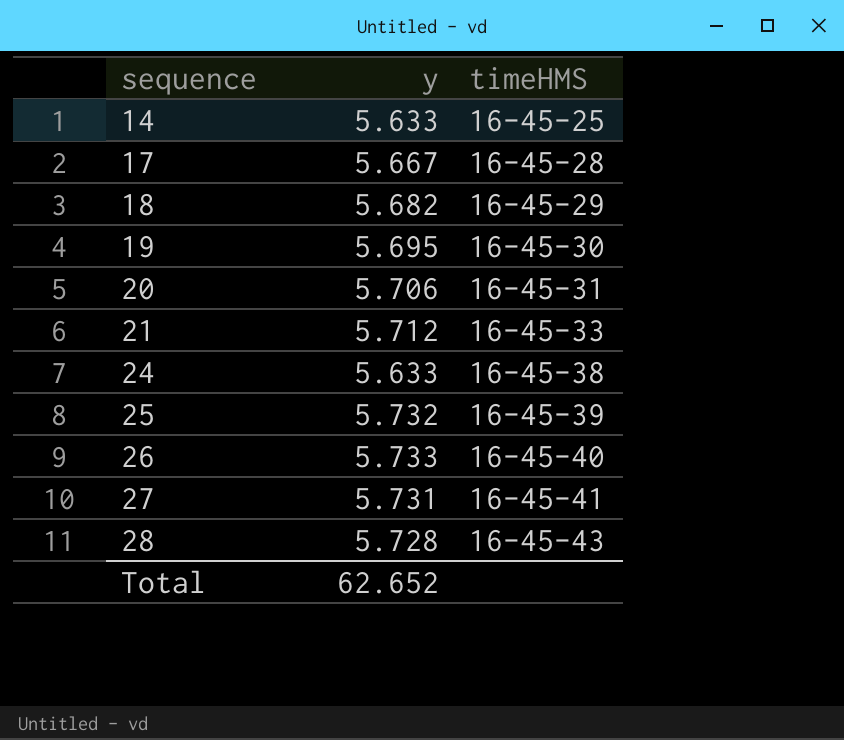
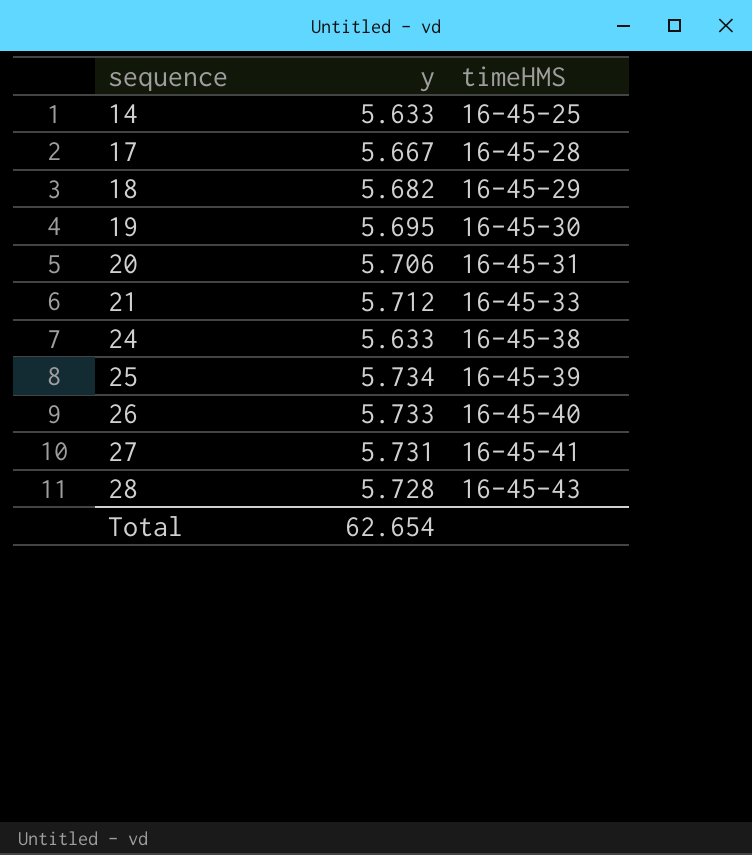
25 | y: 5.732 -> 5.734
Total | y: 62.652 -> 62.654

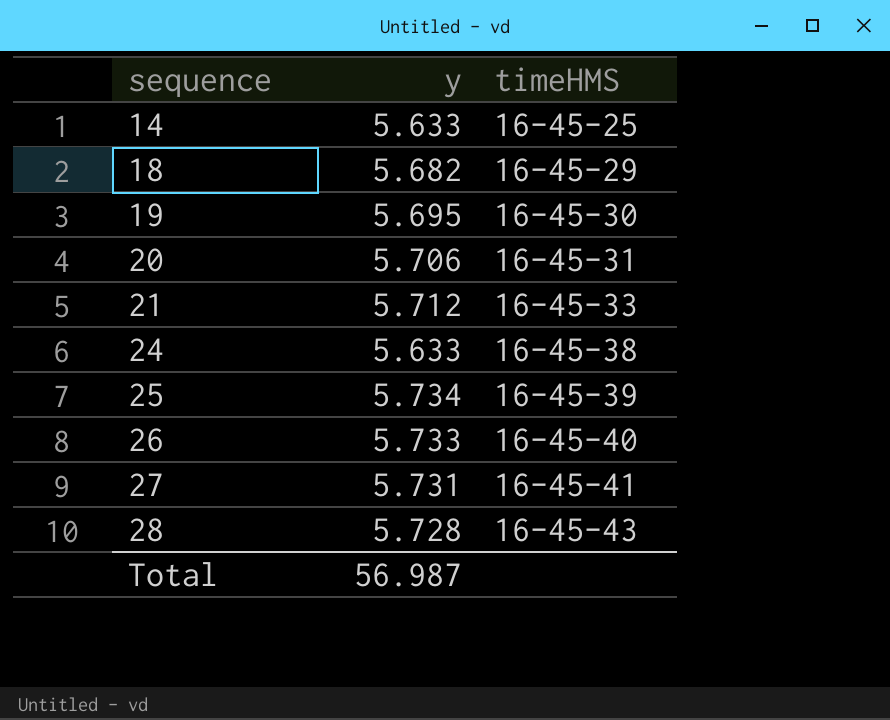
row 17: 5.667 | 16-45-28 -> none
Total | y: 62.654 -> 56.987

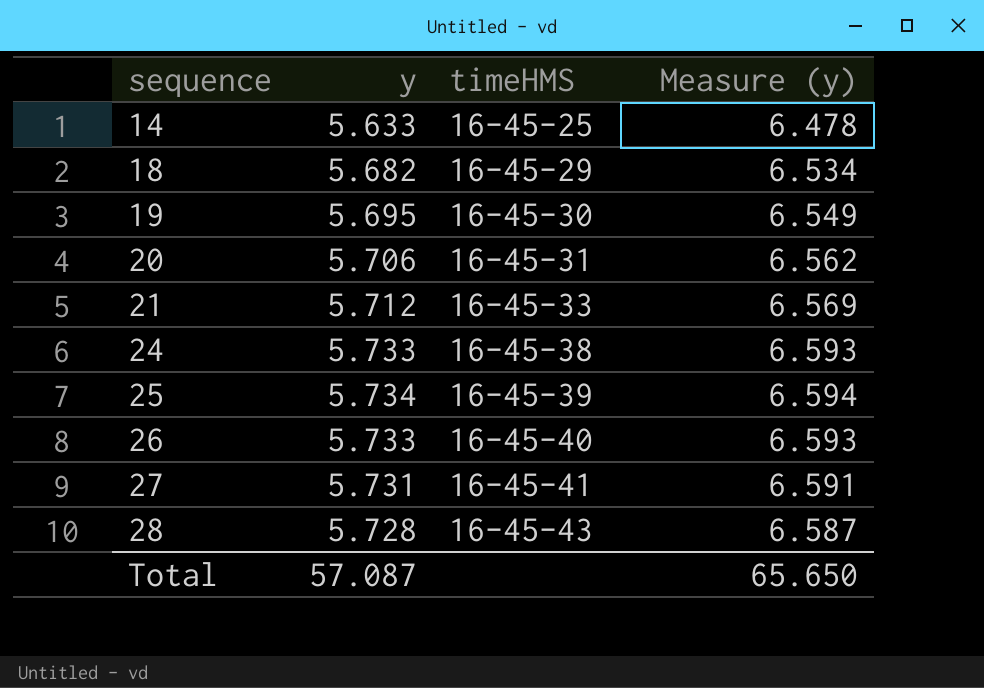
column Measure (y) | formula: none -> [y] * 1.15
24 | y: 5.633 -> 5.733
Total | y: 56.987 -> 57.087

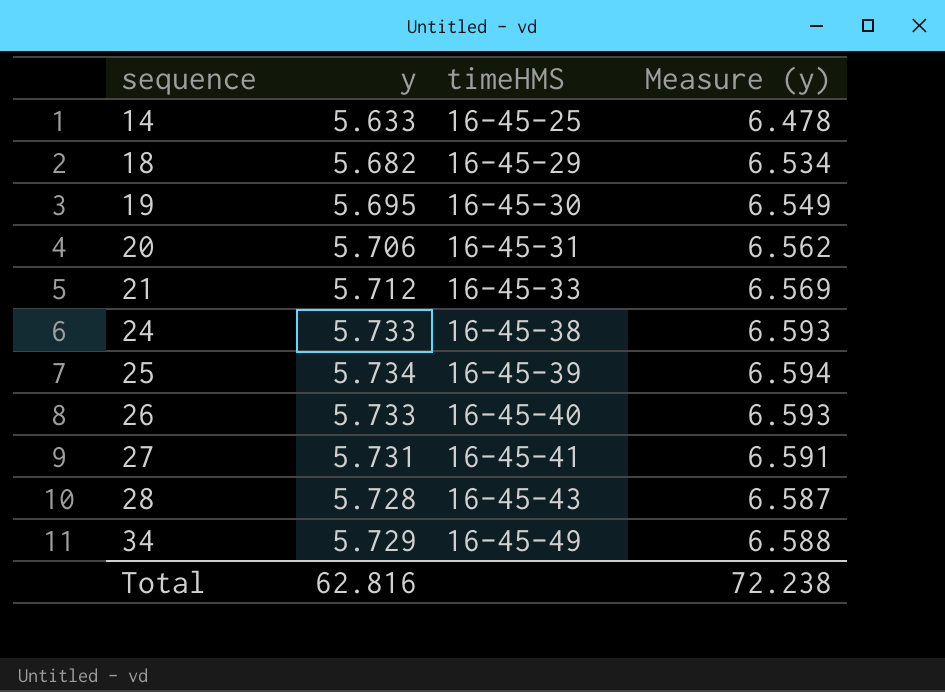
row 34: none -> 5.729 | 16-45-49 | 6.588
Total | y: 57.087 -> 62.816
Total | Measure (y): 65.650 -> 72.238

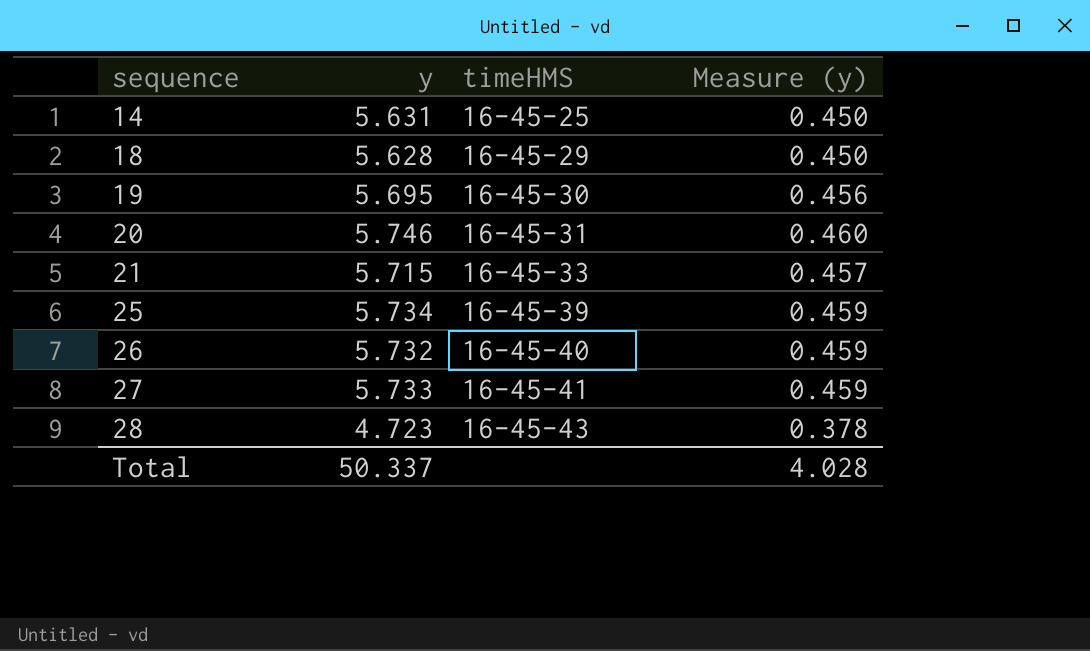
column Measure (y) | formula: [y] * 1.15 -> [y] * 0.08
row 24: 5.733 | 16-45-38 | 6.593 -> none
row 34: 5.729 | 16-45-49 | 6.588 -> none
14 | y: 5.633 -> 5.631
18 | y: 5.682 -> 5.628
20 | y: 5.706 -> 5.746
21 | y: 5.712 -> 5.715
26 | y: 5.733 -> 5.732
27 | y: 5.731 -> 5.733
28 | y: 5.728 -> 4.723
Total | y: 62.816 -> 50.337
Total | Measure (y): 72.238 -> 4.028

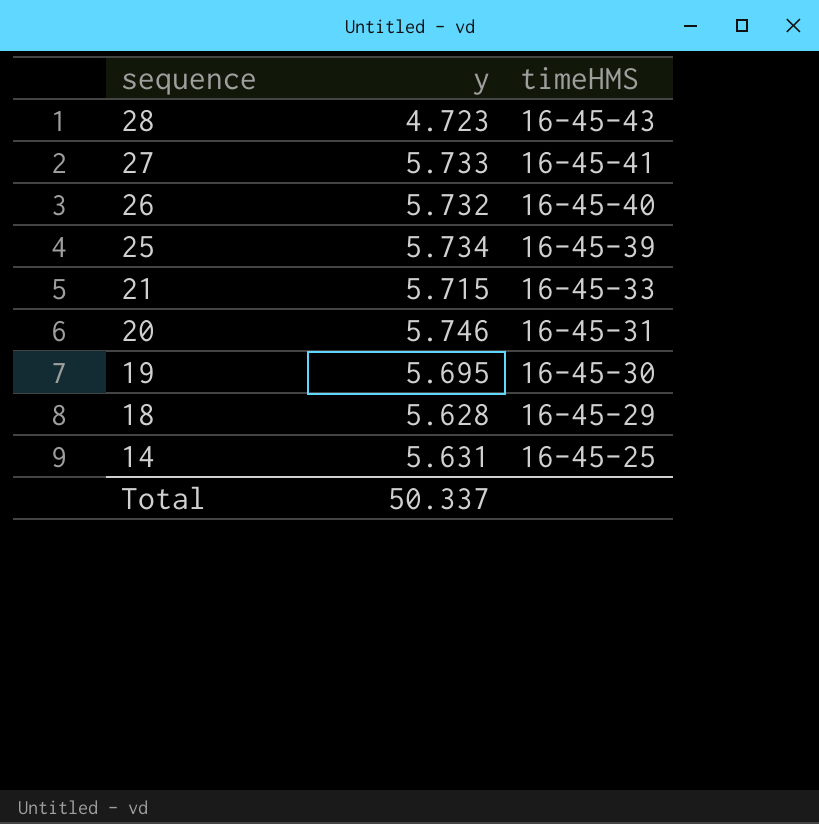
row order: sequence ascending -> sequence descending
column Measure (y) | formula: [y] * 0.08 -> none

